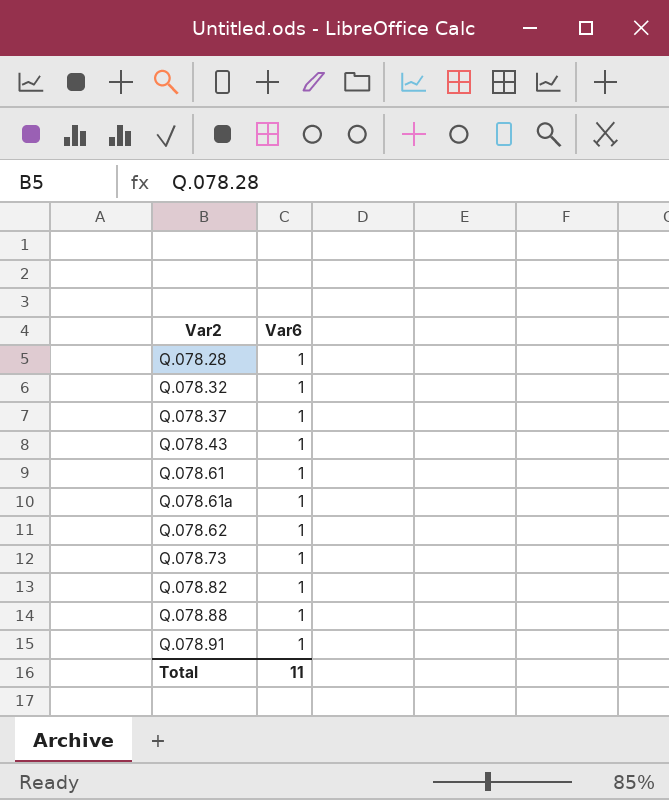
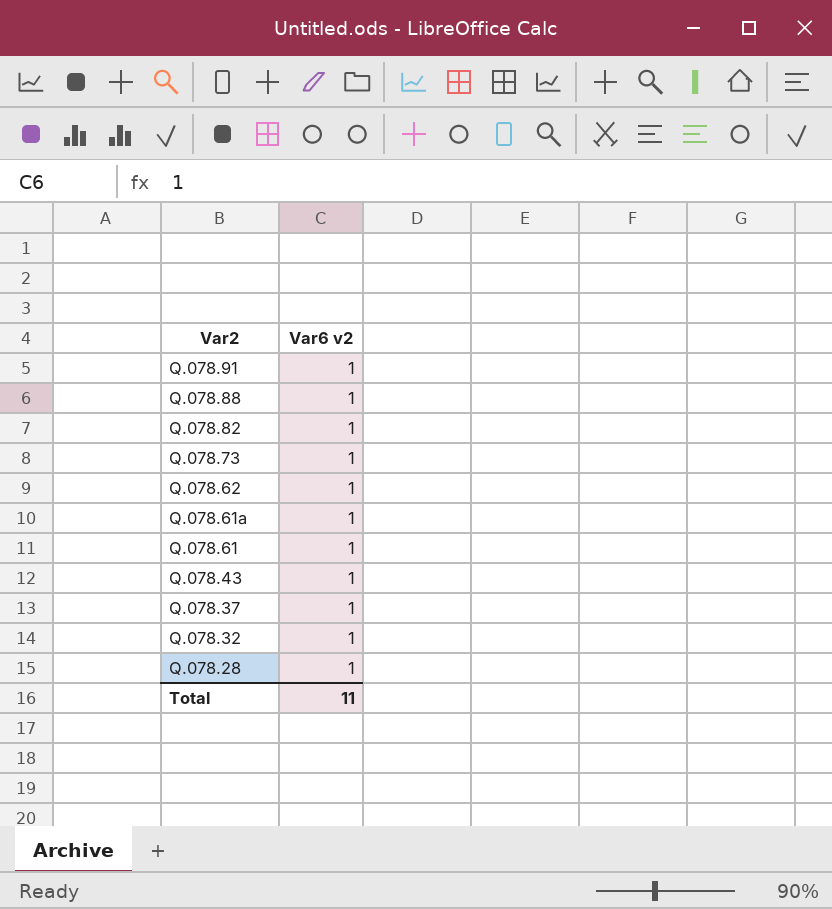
row order: Var2 ascending -> Var2 descending
column name: Var6 -> Var6 v2

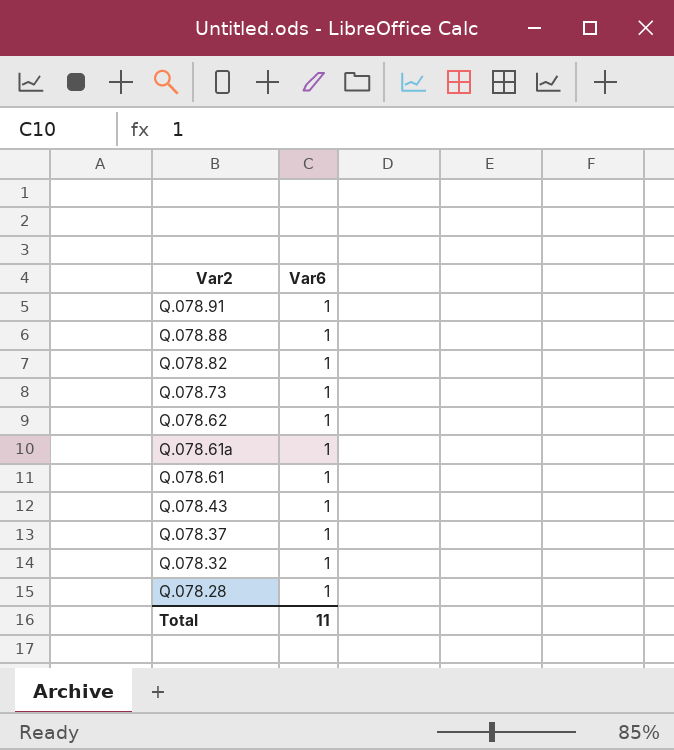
column name: Var6 v2 -> Var6

